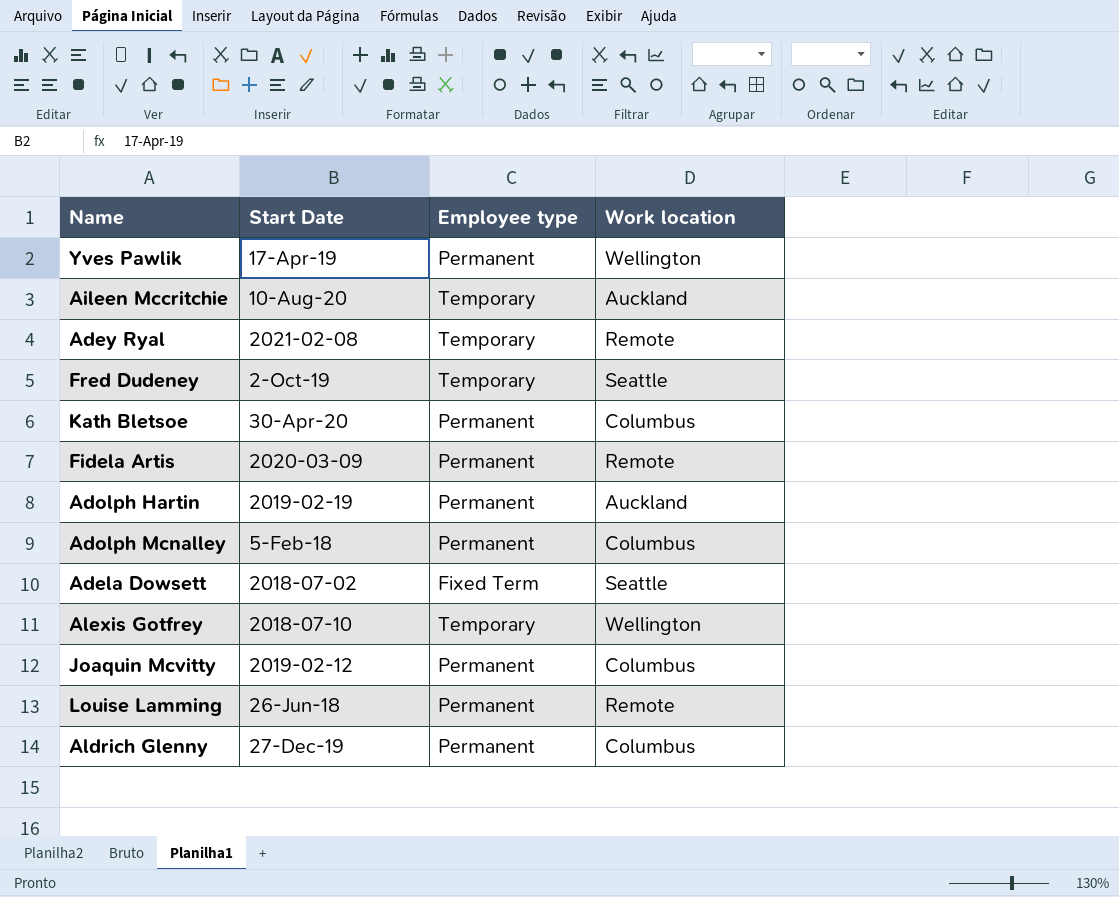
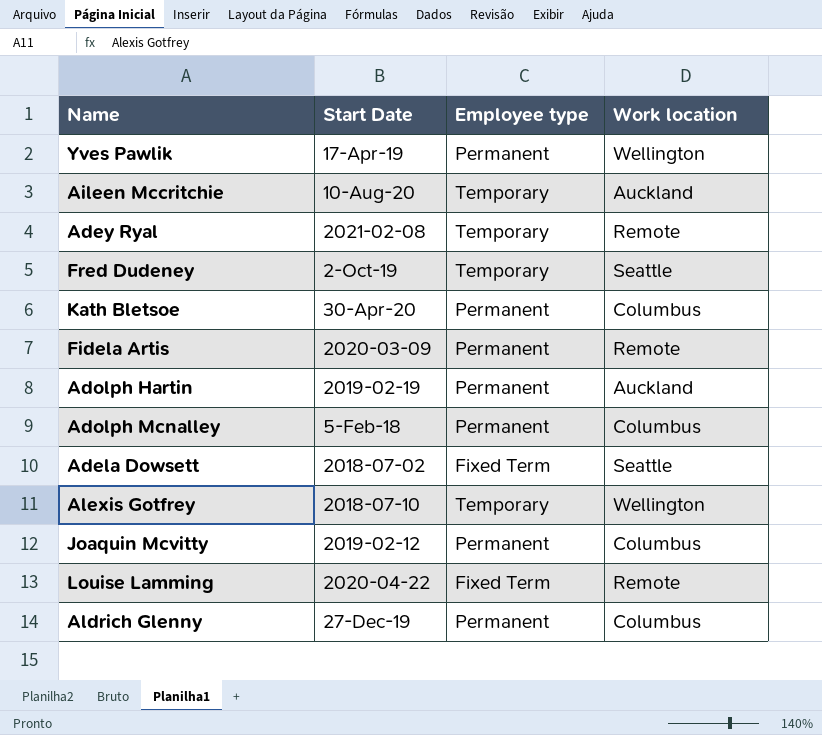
Louise Lamming | Start Date: 26-Jun-18 -> 2020-04-22
Louise Lamming | Employee type: Permanent -> Fixed Term

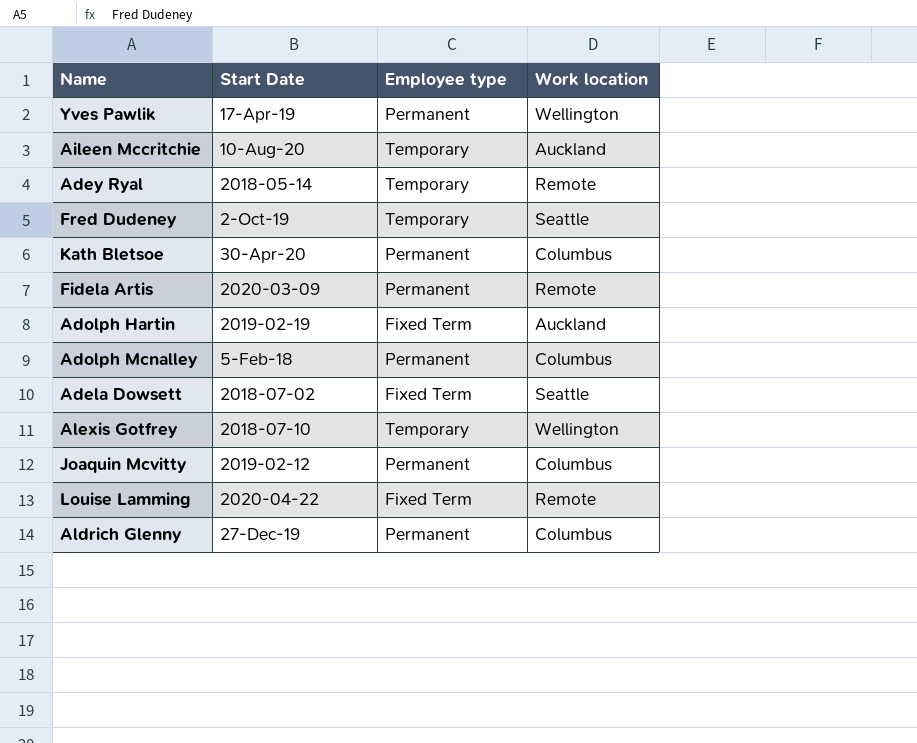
Adey Ryal | Start Date: 2021-02-08 -> 2018-05-14
Adolph Hartin | Employee type: Permanent -> Fixed Term

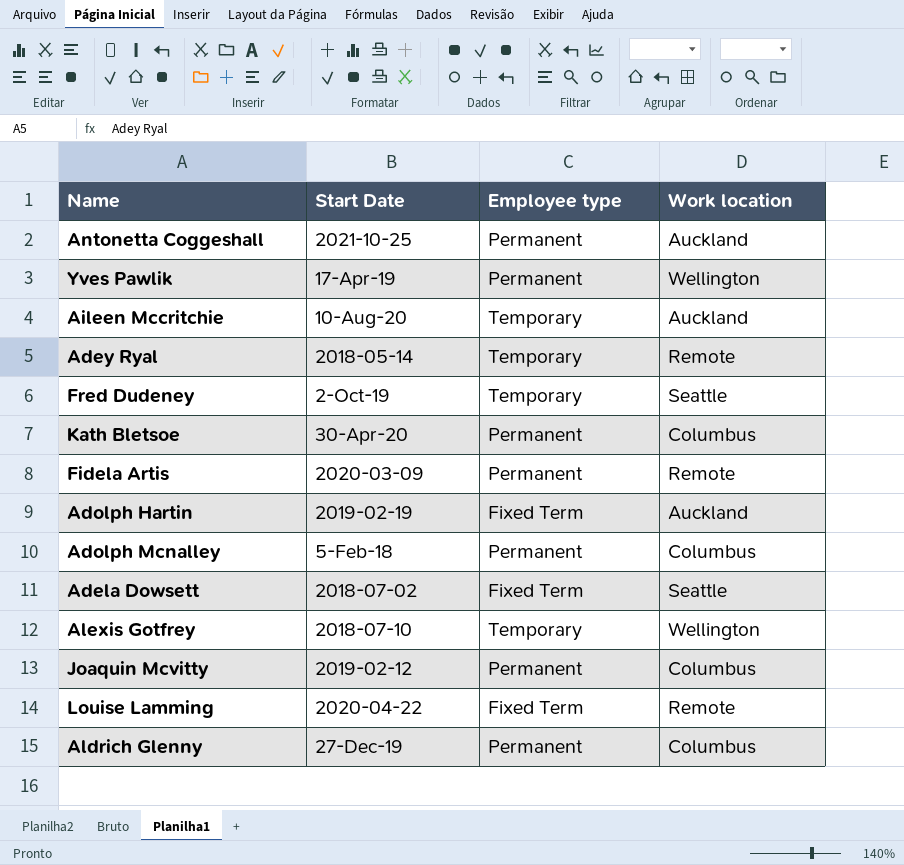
row Antonetta Coggeshall: none -> 2021-10-25 | Permanent | Auckland

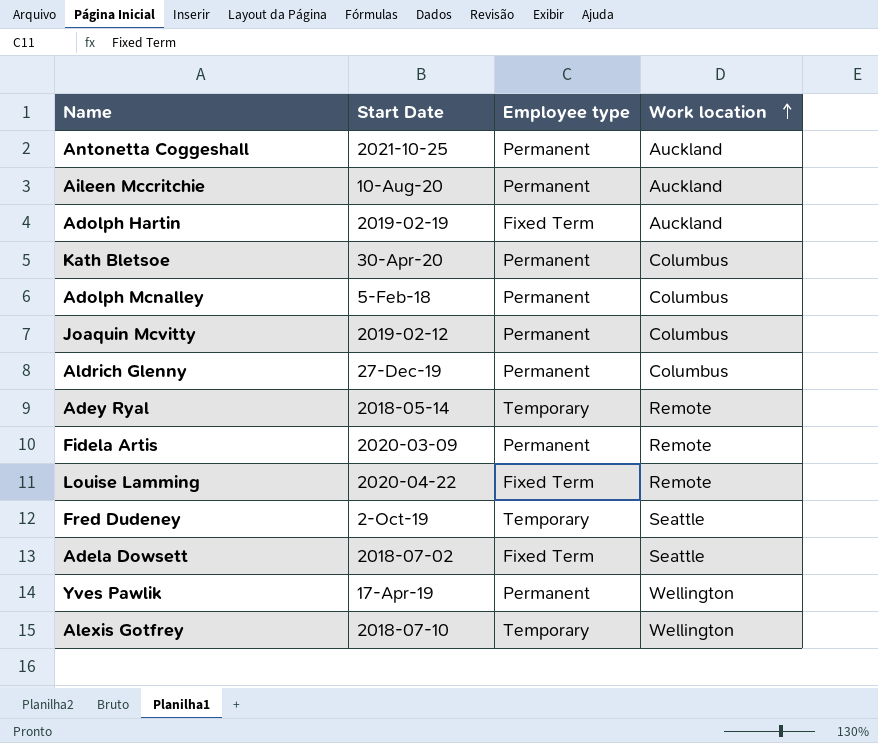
row order: none -> Work location ascending
Aileen Mccritchie | Employee type: Temporary -> Permanent

